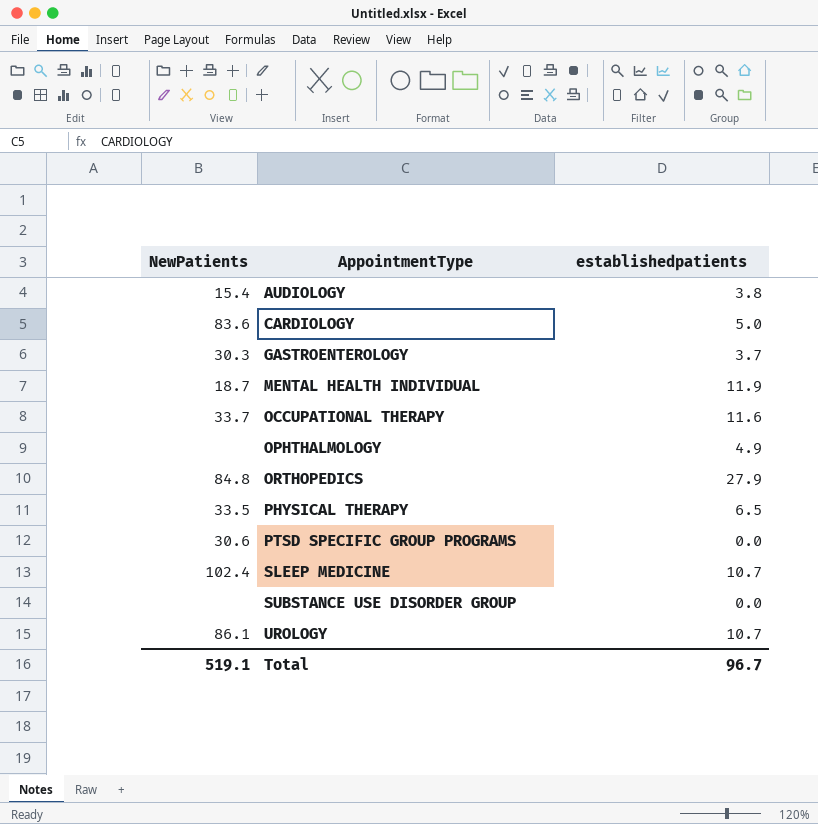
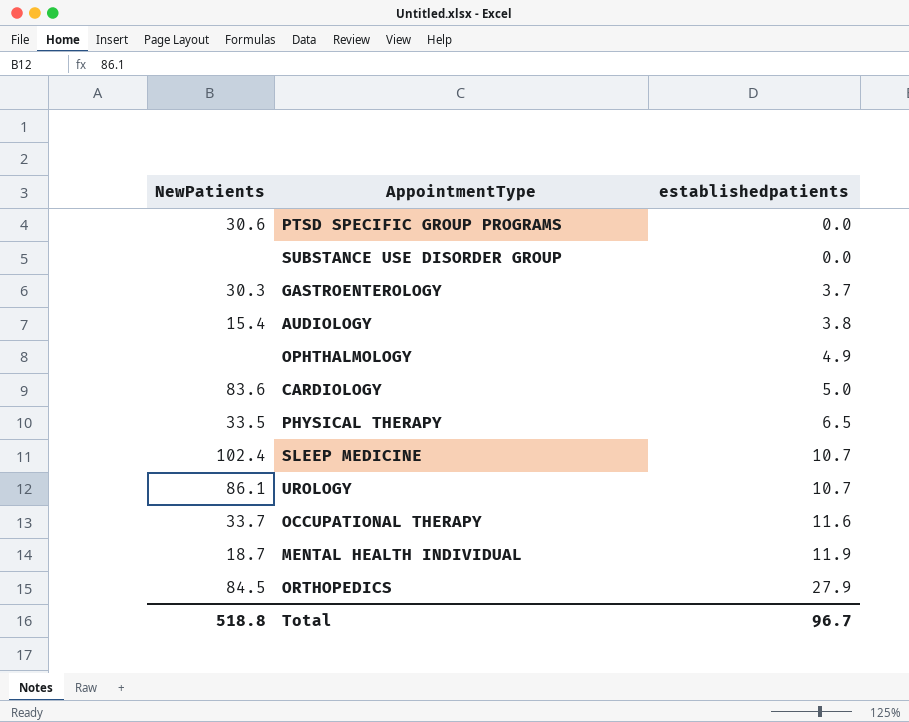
row order: AppointmentType ascending -> establishedpatients ascending
ORTHOPEDICS | NewPatients: 84.8 -> 84.5
Total | NewPatients: 519.1 -> 518.8

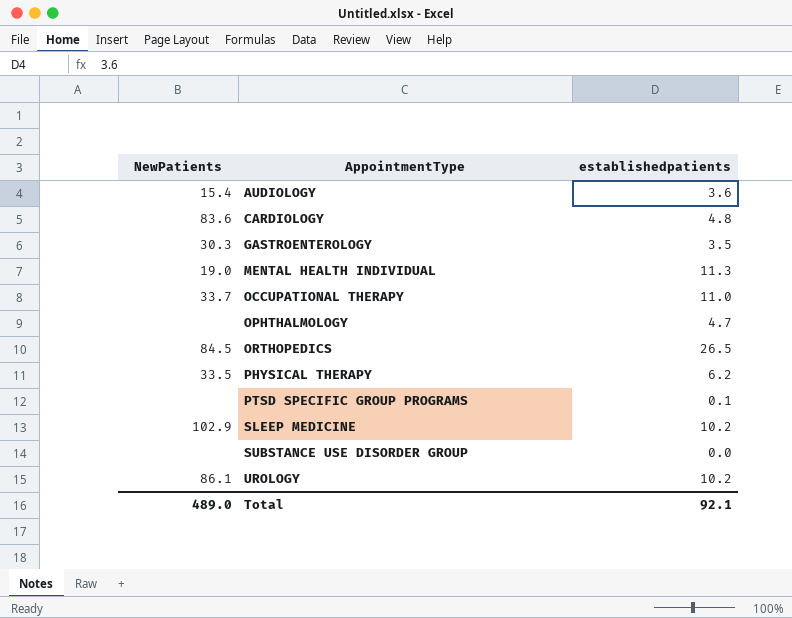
row order: establishedpatients ascending -> AppointmentType ascending
AUDIOLOGY | establishedpatients: 3.8 -> 3.6
CARDIOLOGY | establishedpatients: 5.0 -> 4.8
GASTROENTEROLOGY | establishedpatients: 3.7 -> 3.5
MENTAL HEALTH INDIVIDUAL | NewPatients: 18.7 -> 19.0
MENTAL HEALTH INDIVIDUAL | establishedpatients: 11.9 -> 11.3
OCCUPATIONAL THERAPY | establishedpatients: 11.6 -> 11.0
OPHTHALMOLOGY | establishedpatients: 4.9 -> 4.7
ORTHOPEDICS | establishedpatients: 27.9 -> 26.5
PHYSICAL THERAPY | establishedpatients: 6.5 -> 6.2
PTSD SPECIFIC GROUP PROGRAMS | NewPatients: 30.6 -> none
PTSD SPECIFIC GROUP PROGRAMS | establishedpatients: 0.0 -> 0.1
SLEEP MEDICINE | NewPatients: 102.4 -> 102.9
SLEEP MEDICINE | establishedpatients: 10.7 -> 10.2
UROLOGY | establishedpatients: 10.7 -> 10.2
Total | NewPatients: 518.8 -> 489.0
Total | establishedpatients: 96.7 -> 92.1

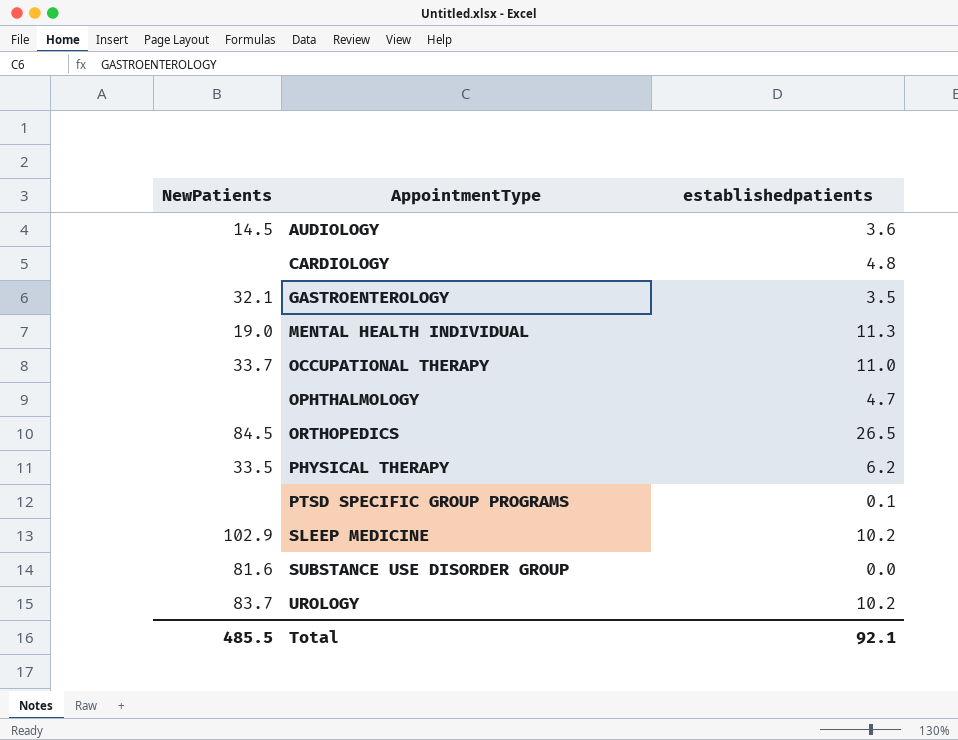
AUDIOLOGY | NewPatients: 15.4 -> 14.5
CARDIOLOGY | NewPatients: 83.6 -> none
GASTROENTEROLOGY | NewPatients: 30.3 -> 32.1
SUBSTANCE USE DISORDER GROUP | NewPatients: none -> 81.6
UROLOGY | NewPatients: 86.1 -> 83.7
Total | NewPatients: 489.0 -> 485.5

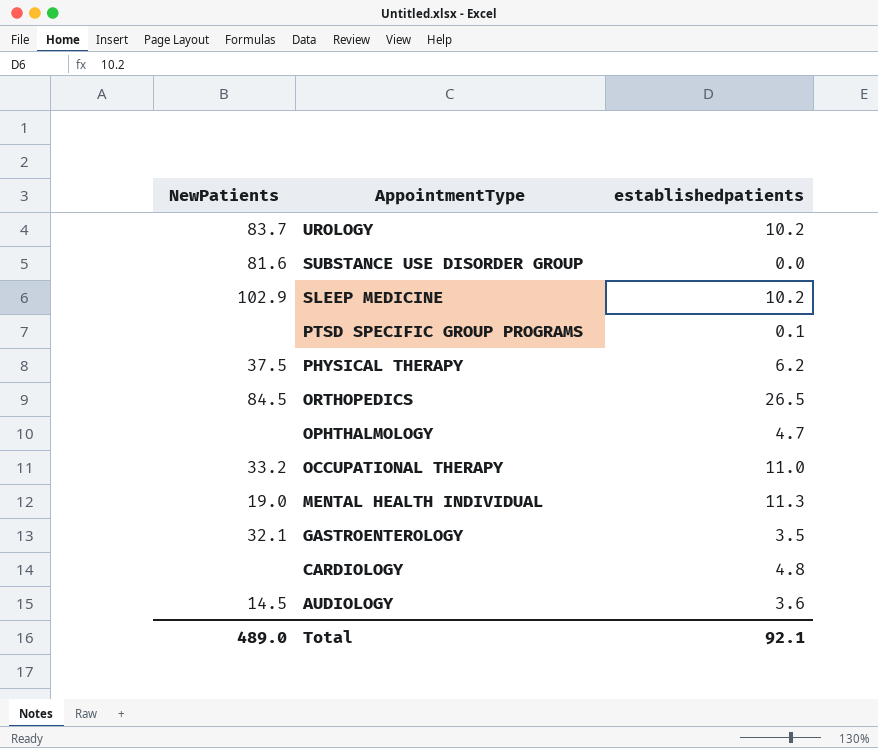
row order: AppointmentType ascending -> AppointmentType descending
PHYSICAL THERAPY | NewPatients: 33.5 -> 37.5
OCCUPATIONAL THERAPY | NewPatients: 33.7 -> 33.2
Total | NewPatients: 485.5 -> 489.0

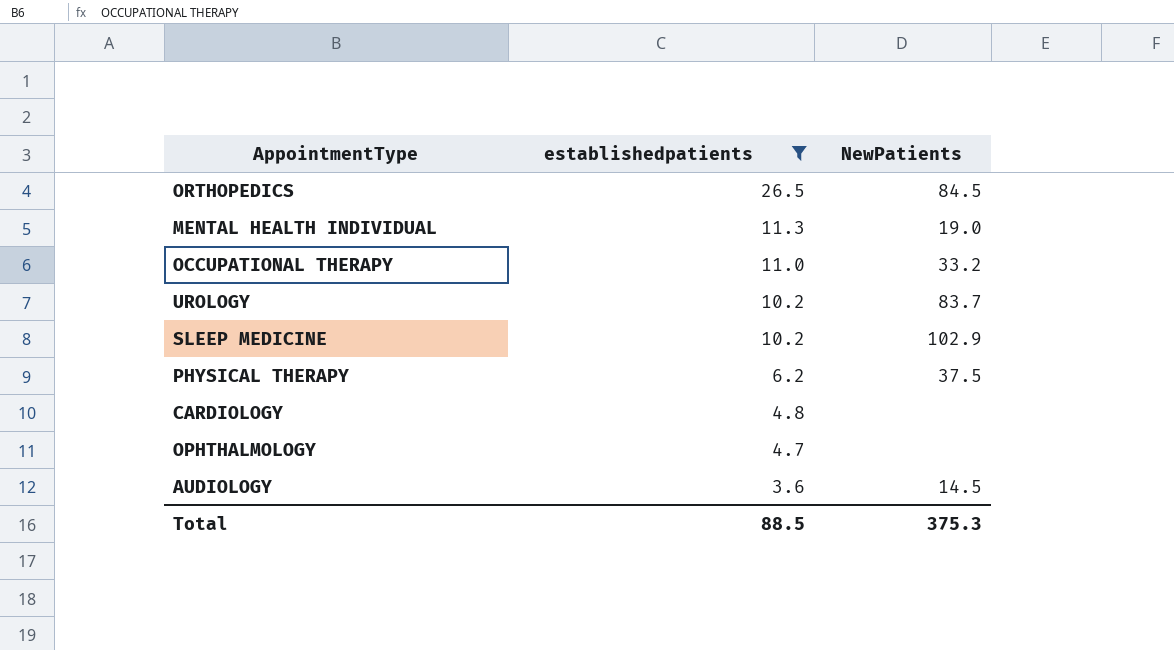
filter: none -> establishedpatients >= 3.6
row order: AppointmentType descending -> establishedpatients descending
column NewPatients | position: 1 -> 3
Total | establishedpatients: 92.1 -> 88.5
Total | NewPatients: 489.0 -> 375.3

